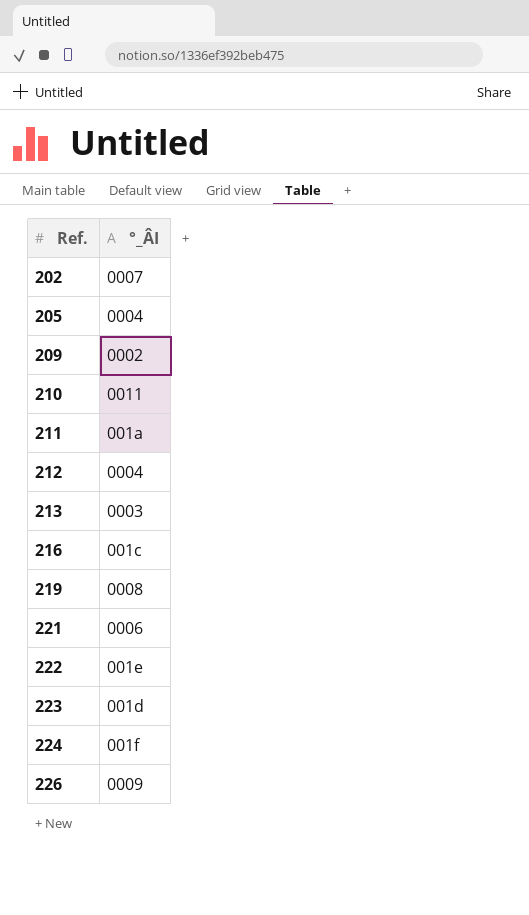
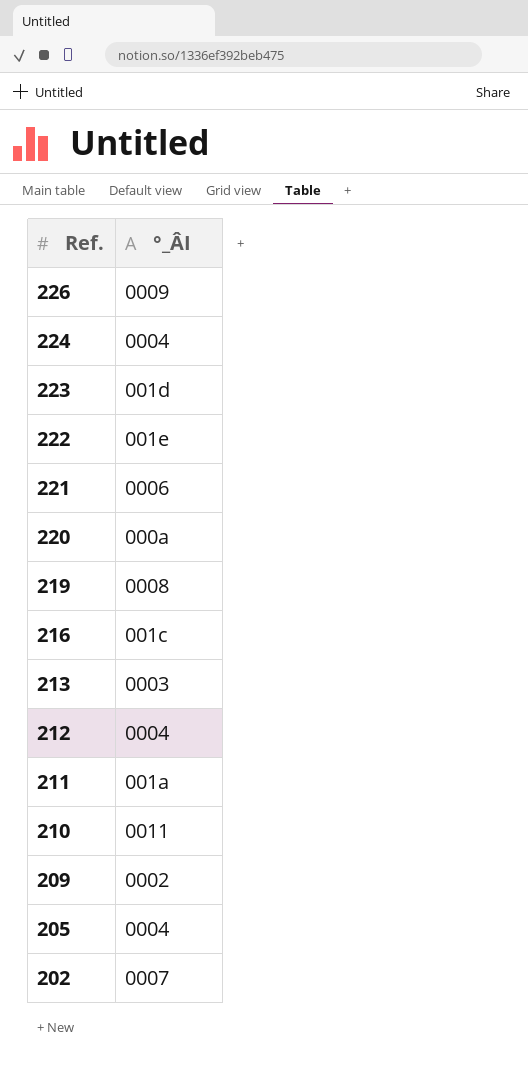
row order: Ref. ascending -> Ref. descending
224 | °_ÂI: 001f -> 0004
row 220: none -> 000a

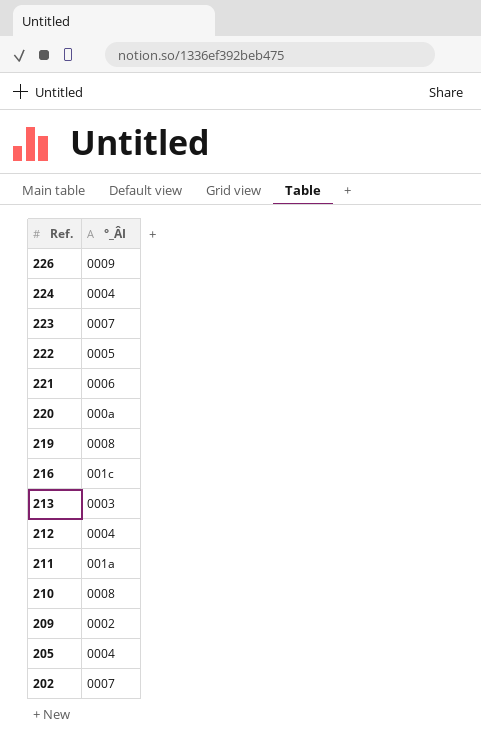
223 | °_ÂI: 001d -> 0007
222 | °_ÂI: 001e -> 0005
210 | °_ÂI: 0011 -> 0008

